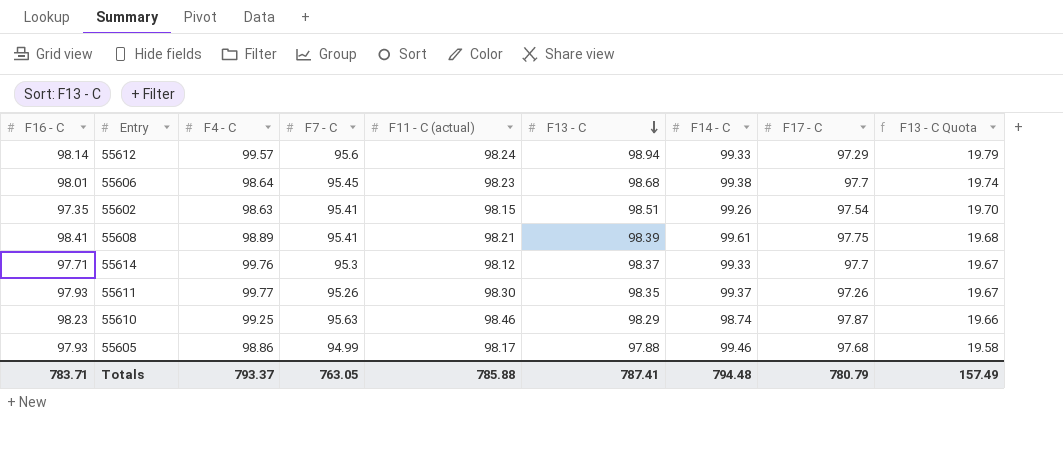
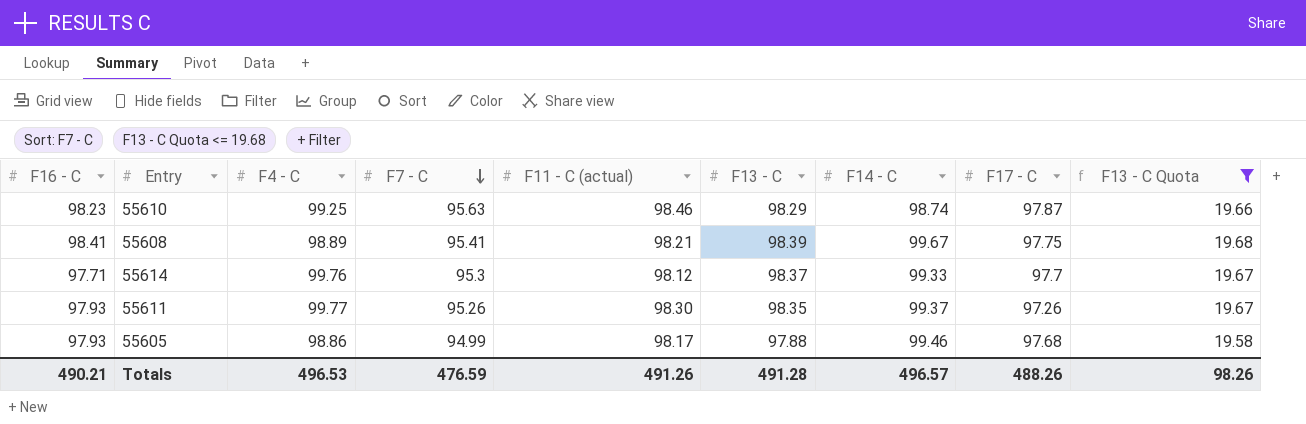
filter: none -> F13 - C Quota <= 19.68
row order: F13 - C descending -> F7 - C descending
55608 | F14 - C: 99.61 -> 99.67
Totals | F16 - C: 783.71 -> 490.21
Totals | F4 - C: 793.37 -> 496.53
Totals | F7 - C: 763.05 -> 476.59
Totals | F11 - C (actual): 785.88 -> 491.26
Totals | F13 - C: 787.41 -> 491.28
Totals | F14 - C: 794.48 -> 496.57
Totals | F17 - C: 780.79 -> 488.26
Totals | F13 - C Quota: 157.49 -> 98.26

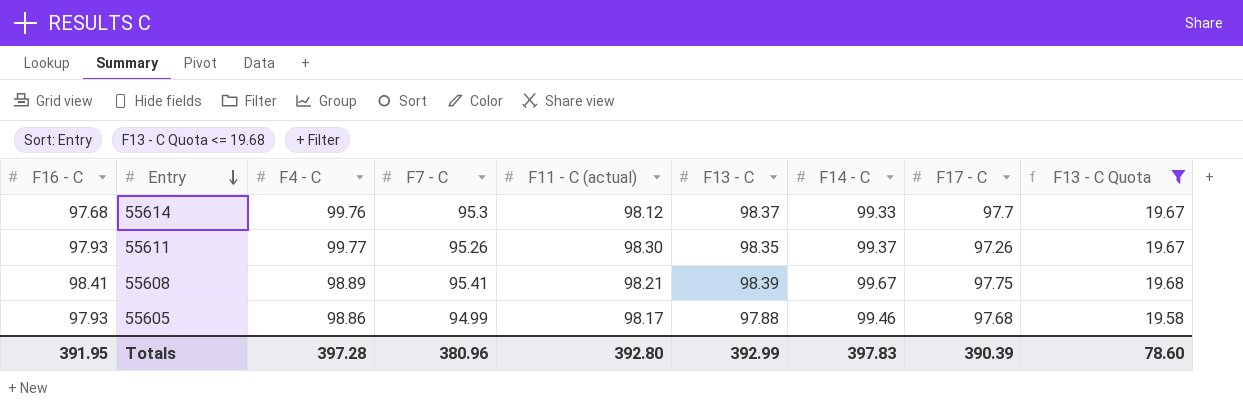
row order: F7 - C descending -> Entry descending
row 55610: 98.23 | 99.25 | 95.63 | 98.46 | 98.29 | 98.74 | 97.87 | 19.66 -> none
55614 | F16 - C: 97.71 -> 97.68
Totals | F16 - C: 490.21 -> 391.95
Totals | F4 - C: 496.53 -> 397.28
Totals | F7 - C: 476.59 -> 380.96
Totals | F11 - C (actual): 491.26 -> 392.80
Totals | F13 - C: 491.28 -> 392.99
Totals | F14 - C: 496.57 -> 397.83
Totals | F17 - C: 488.26 -> 390.39
Totals | F13 - C Quota: 98.26 -> 78.60

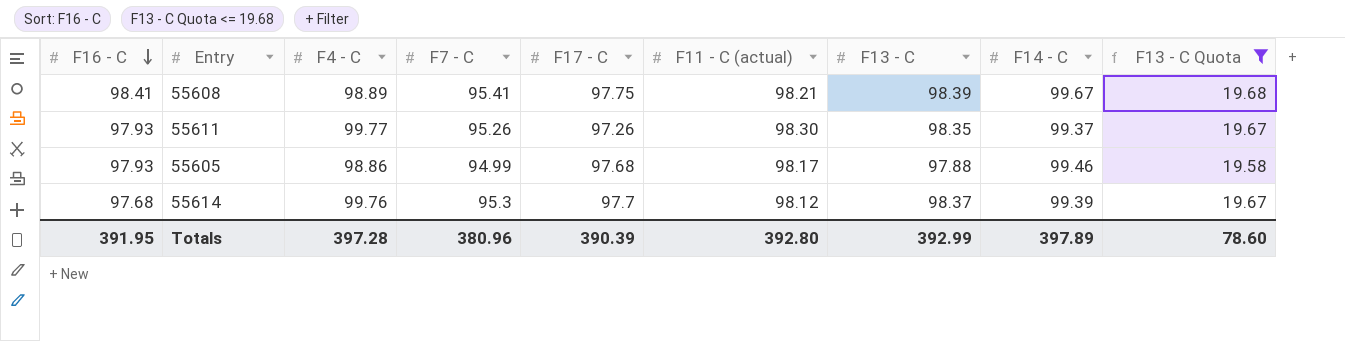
row order: Entry descending -> F16 - C descending
column F17 - C | position: 8 -> 5
55614 | F14 - C: 99.33 -> 99.39
Totals | F14 - C: 397.83 -> 397.89

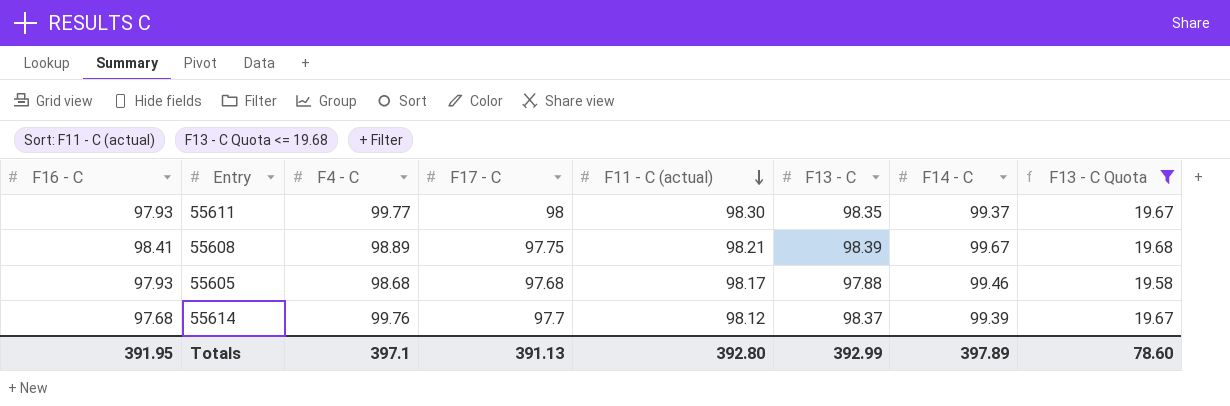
row order: F16 - C descending -> F11 - C (actual) descending
column F7 - C | position: 4 -> none
55611 | F17 - C: 97.26 -> 98
55605 | F4 - C: 98.86 -> 98.68
Totals | F4 - C: 397.28 -> 397.1
Totals | F17 - C: 390.39 -> 391.13

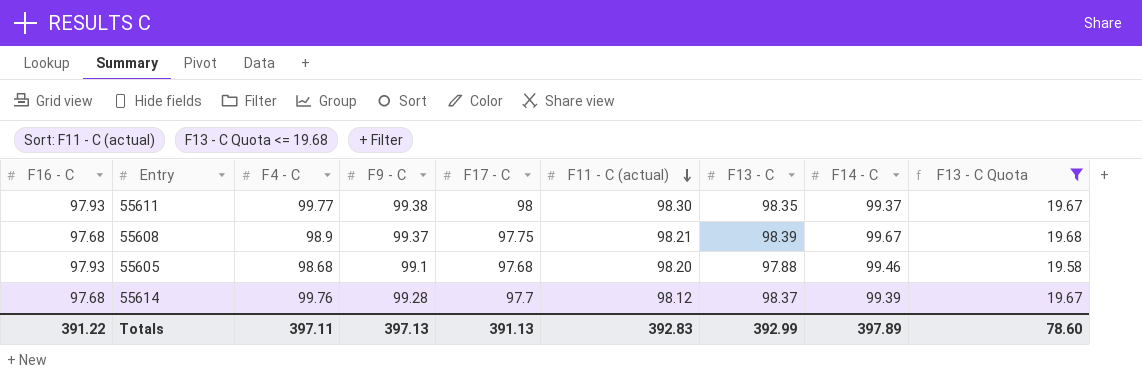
column F9 - C | position: none -> 4
55608 | F16 - C: 98.41 -> 97.68
55608 | F4 - C: 98.89 -> 98.9
55605 | F11 - C (actual): 98.17 -> 98.20
Totals | F16 - C: 391.95 -> 391.22
Totals | F4 - C: 397.1 -> 397.11
Totals | F11 - C (actual): 392.80 -> 392.83

